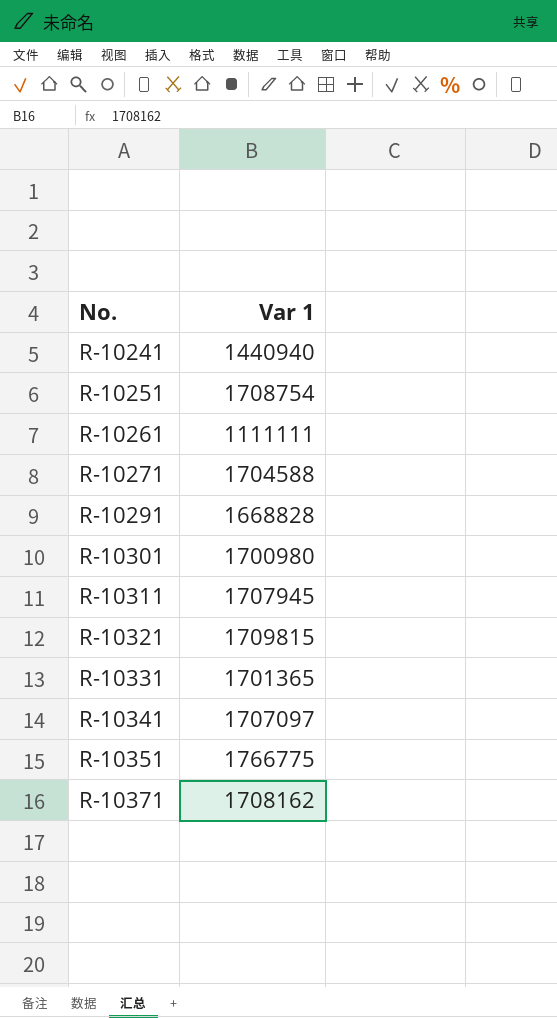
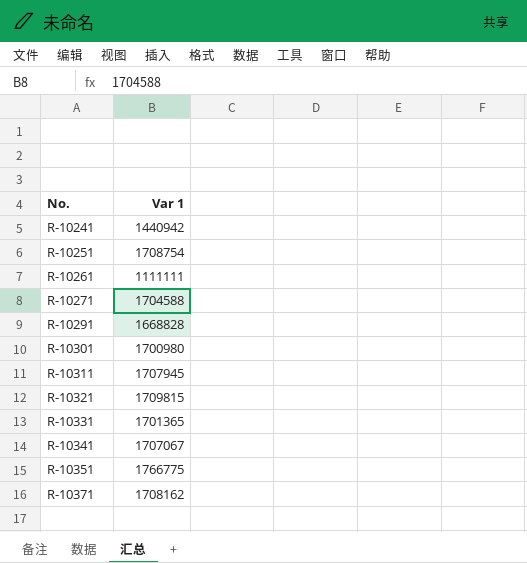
R-10241 | Var 1: 1440940 -> 1440942
R-10341 | Var 1: 1707097 -> 1707067

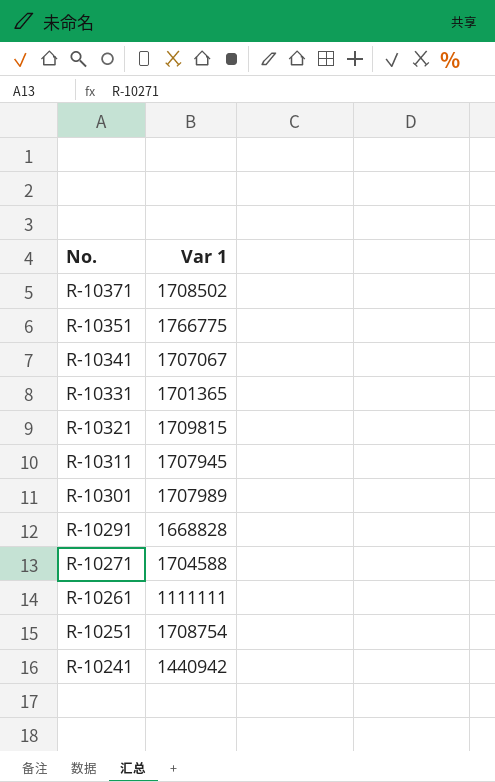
row order: No. ascending -> No. descending
R-10371 | Var 1: 1708162 -> 1708502
R-10301 | Var 1: 1700980 -> 1707989

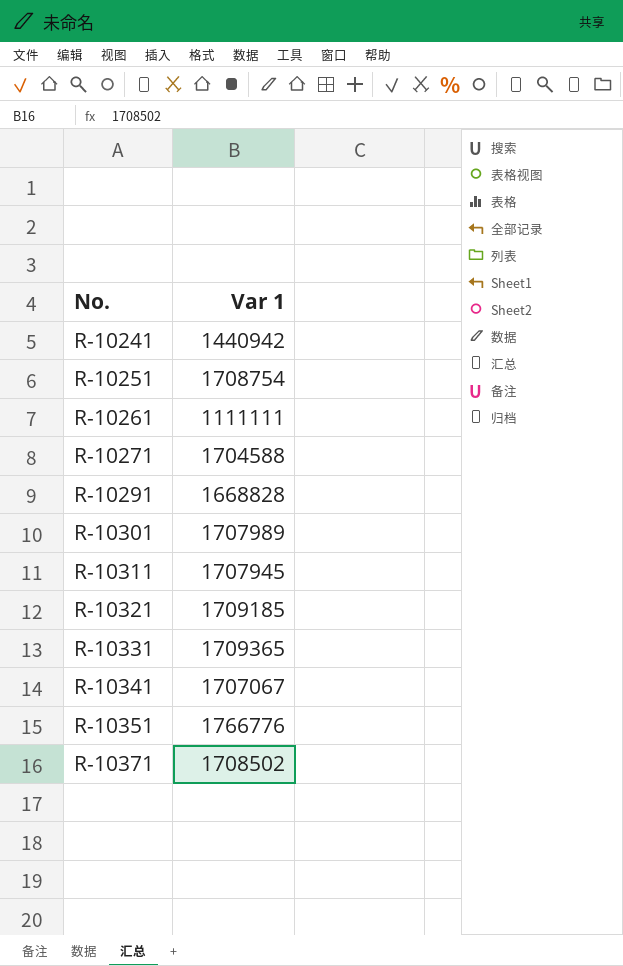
row order: No. descending -> No. ascending
R-10321 | Var 1: 1709815 -> 1709185
R-10331 | Var 1: 1701365 -> 1709365
R-10351 | Var 1: 1766775 -> 1766776

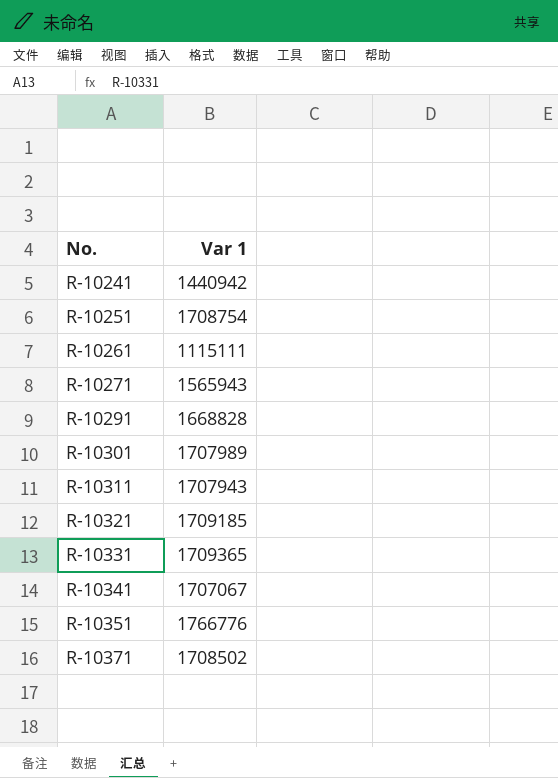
R-10261 | Var 1: 1111111 -> 1115111
R-10271 | Var 1: 1704588 -> 1565943
R-10311 | Var 1: 1707945 -> 1707943

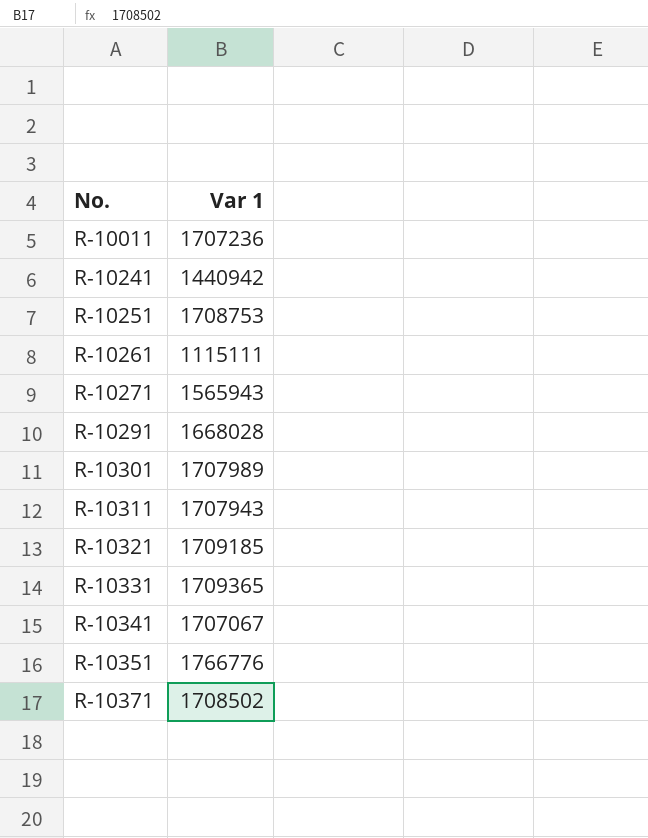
row R-10011: none -> 1707236
R-10251 | Var 1: 1708754 -> 1708753
R-10291 | Var 1: 1668828 -> 1668028

